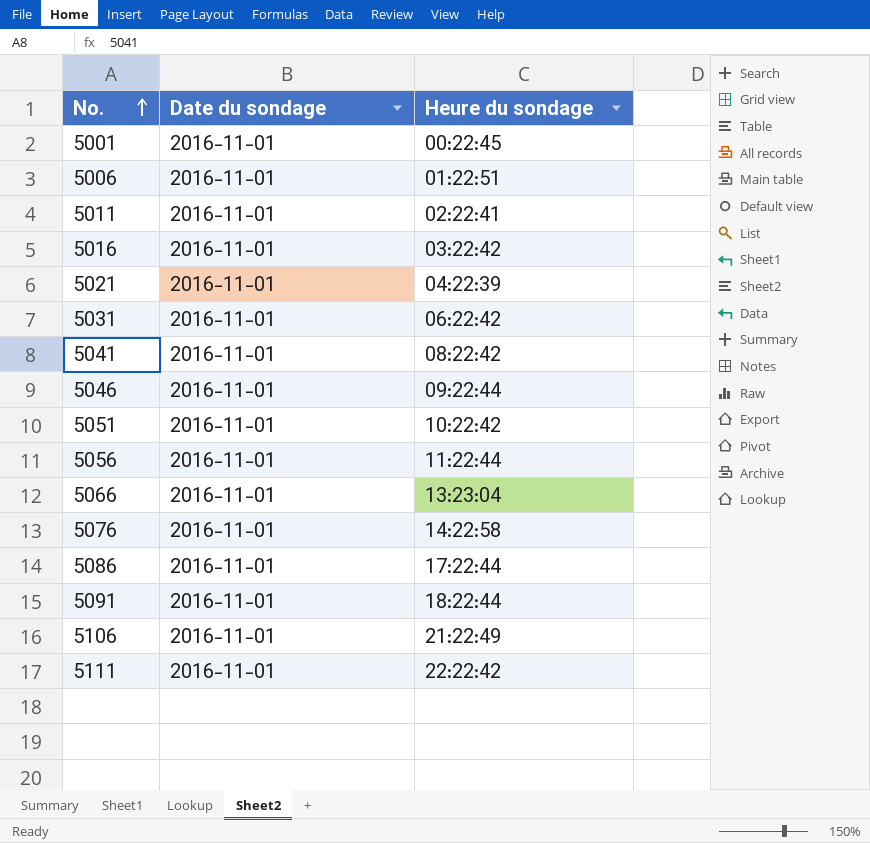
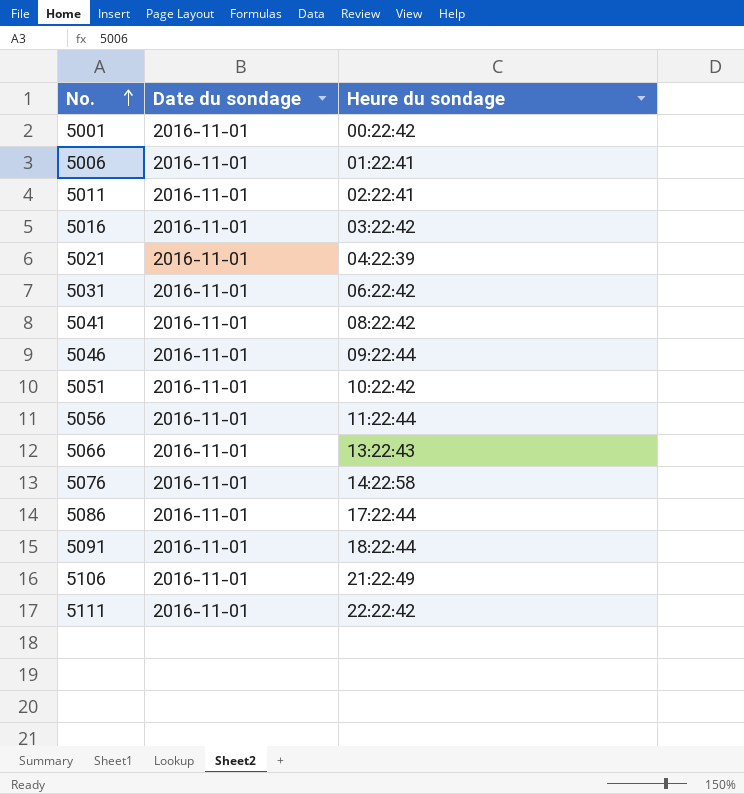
5001 | Heure du sondage: 00:22:45 -> 00:22:42
5006 | Heure du sondage: 01:22:51 -> 01:22:41
5066 | Heure du sondage: 13:23:04 -> 13:22:43

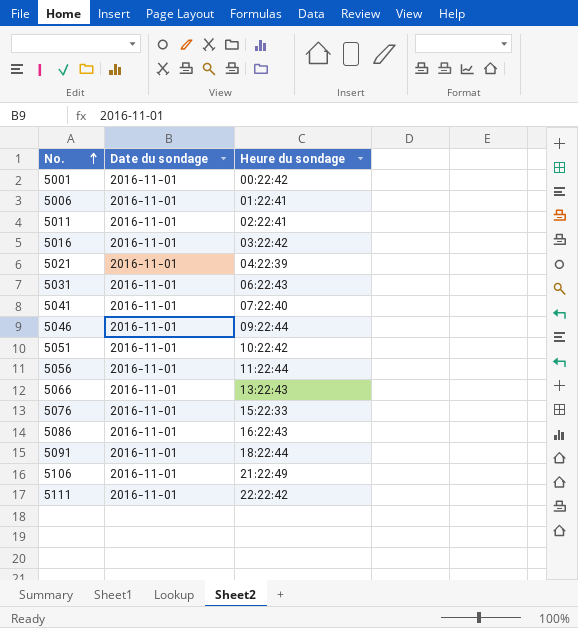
5031 | Heure du sondage: 06:22:42 -> 06:22:43
5041 | Heure du sondage: 08:22:42 -> 07:22:40
5076 | Heure du sondage: 14:22:58 -> 15:22:33
5086 | Heure du sondage: 17:22:44 -> 16:22:43

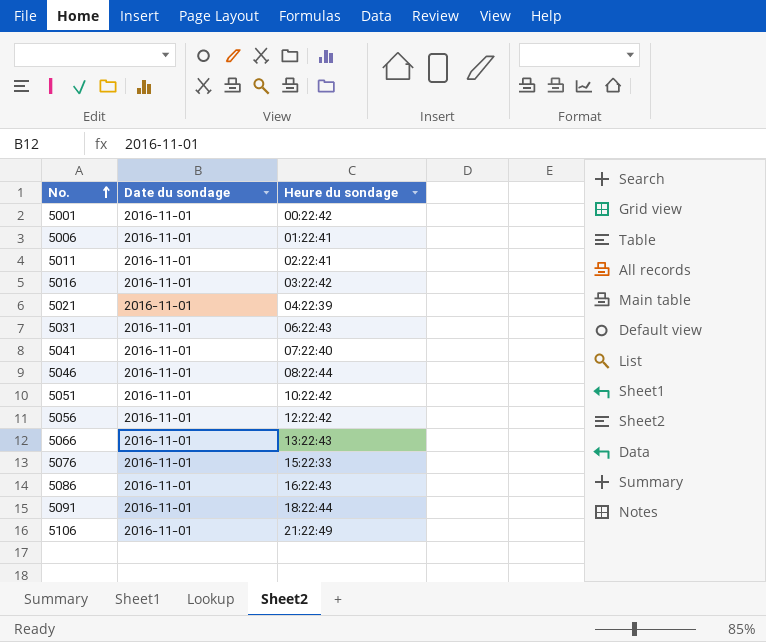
row 5111: 2016-11-01 | 22:22:42 -> none
5046 | Heure du sondage: 09:22:44 -> 08:22:44
5056 | Heure du sondage: 11:22:44 -> 12:22:42

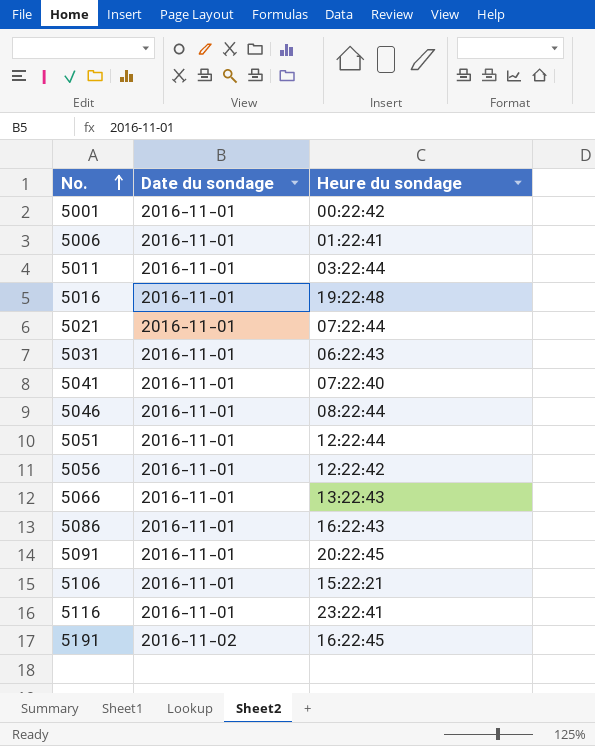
row 5076: 2016-11-01 | 15:22:33 -> none
5011 | Heure du sondage: 02:22:41 -> 03:22:44
5016 | Heure du sondage: 03:22:42 -> 19:22:48
5021 | Heure du sondage: 04:22:39 -> 07:22:44
5051 | Heure du sondage: 10:22:42 -> 12:22:44
5091 | Heure du sondage: 18:22:44 -> 20:22:45
5106 | Heure du sondage: 21:22:49 -> 15:22:21
row 5116: none -> 2016-11-01 | 23:22:41
row 5191: none -> 2016-11-02 | 16:22:45

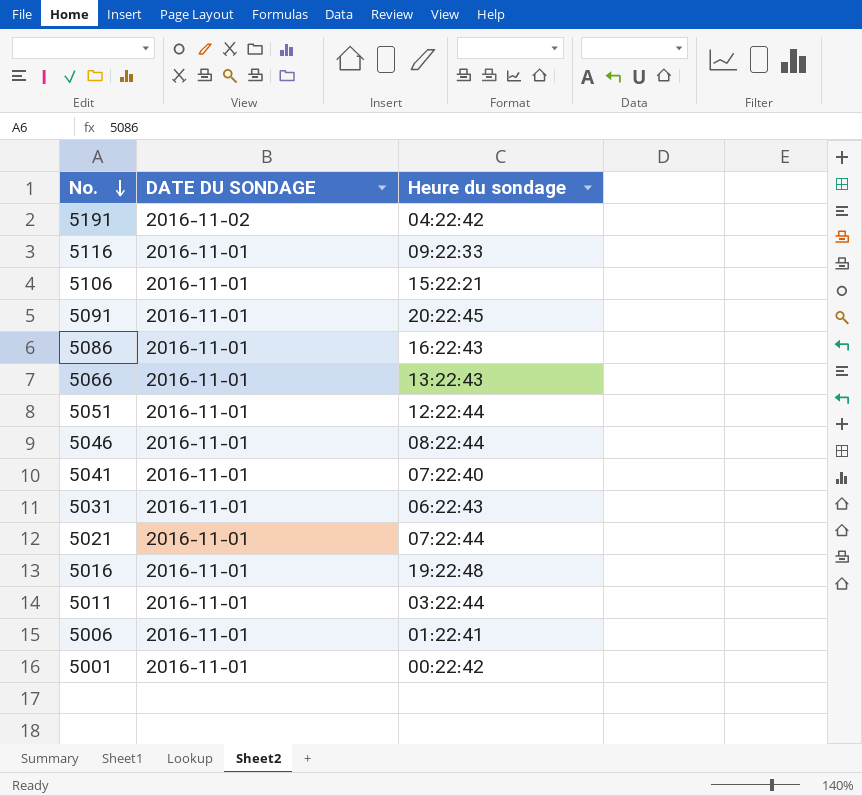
row order: No. ascending -> No. descending
column name: Date du sondage -> DATE DU SONDAGE
row 5056: 2016-11-01 | 12:22:42 -> none
5191 | Heure du sondage: 16:22:45 -> 04:22:42
5116 | Heure du sondage: 23:22:41 -> 09:22:33

